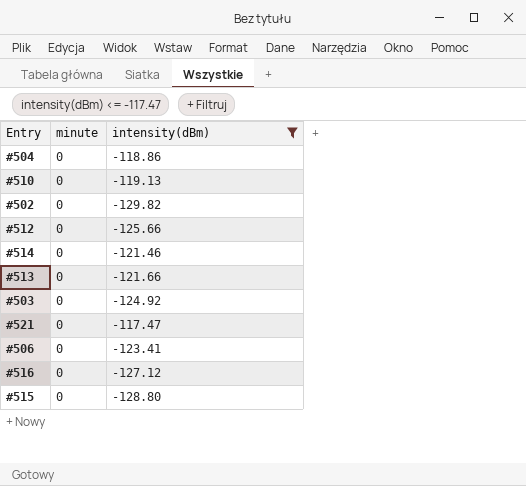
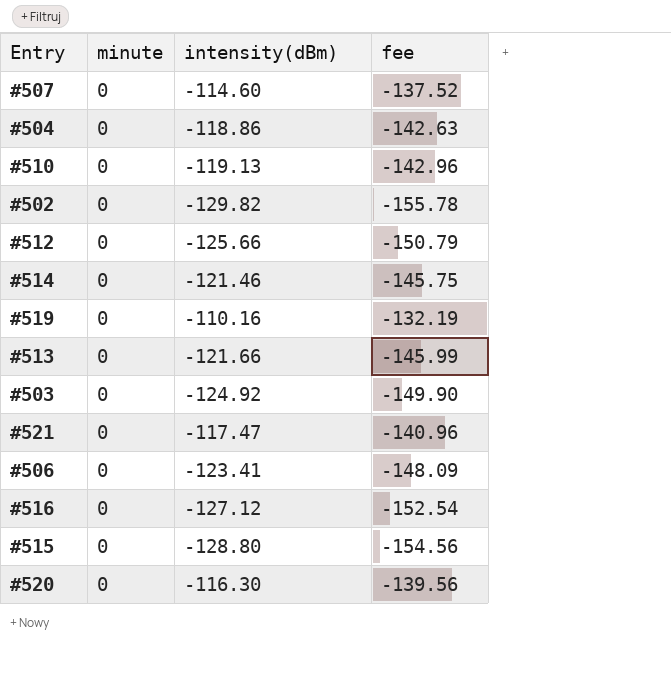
filter: intensity(dBm) <= -117.47 -> none
column fee | formula: none -> [intensity(dBm)] * 1.2

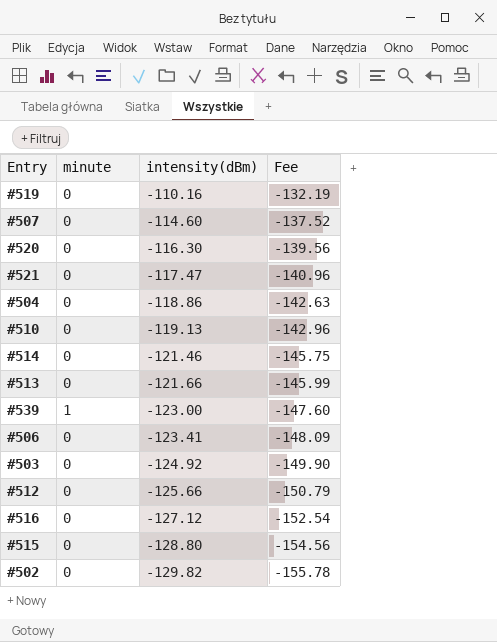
row order: none -> intensity(dBm) descending
column name: fee -> Fee
row #539: none -> 1 | -123.00 | -147.60

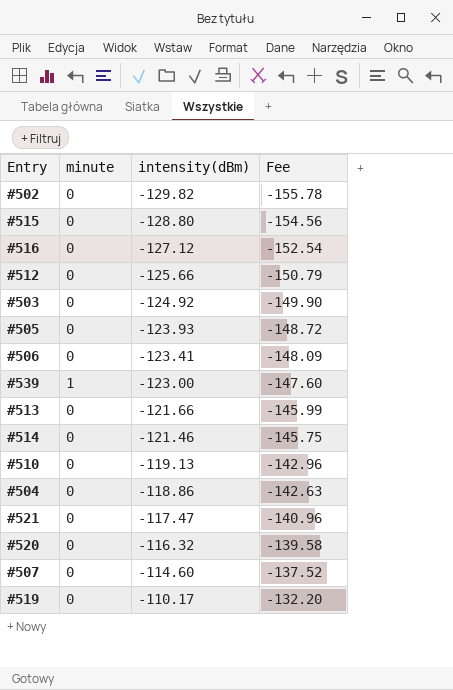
row order: intensity(dBm) descending -> intensity(dBm) ascending
row #505: none -> 0 | -123.93 | -148.72
#520 | intensity(dBm): -116.30 -> -116.32
#520 | Fee: -139.56 -> -139.58
#519 | intensity(dBm): -110.16 -> -110.17
#519 | Fee: -132.19 -> -132.20

